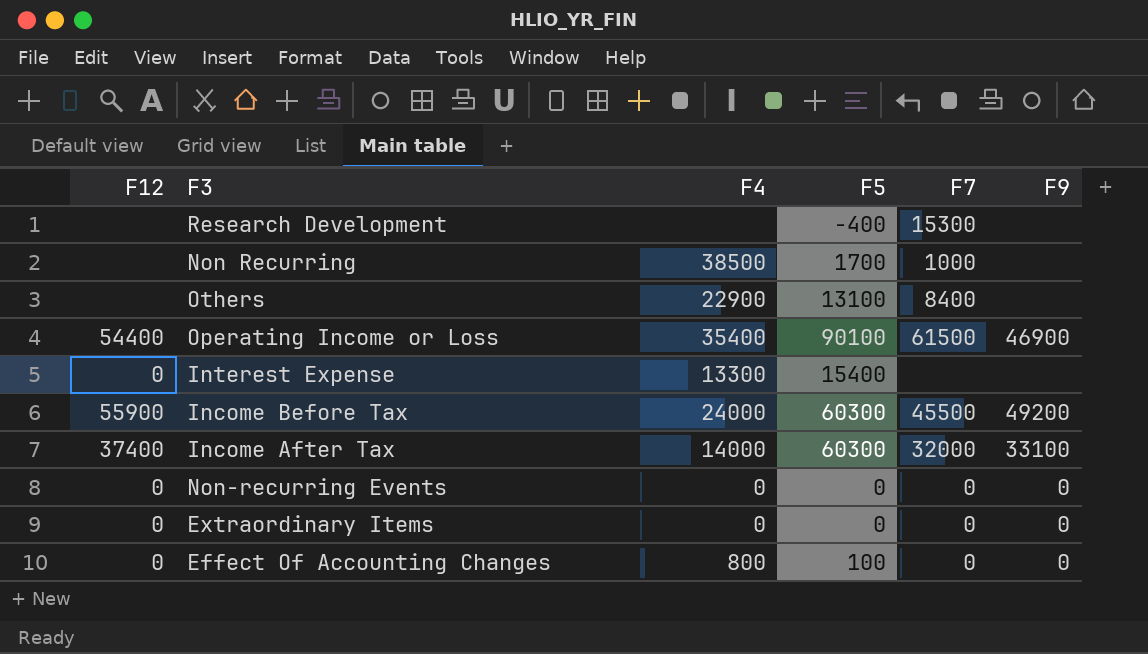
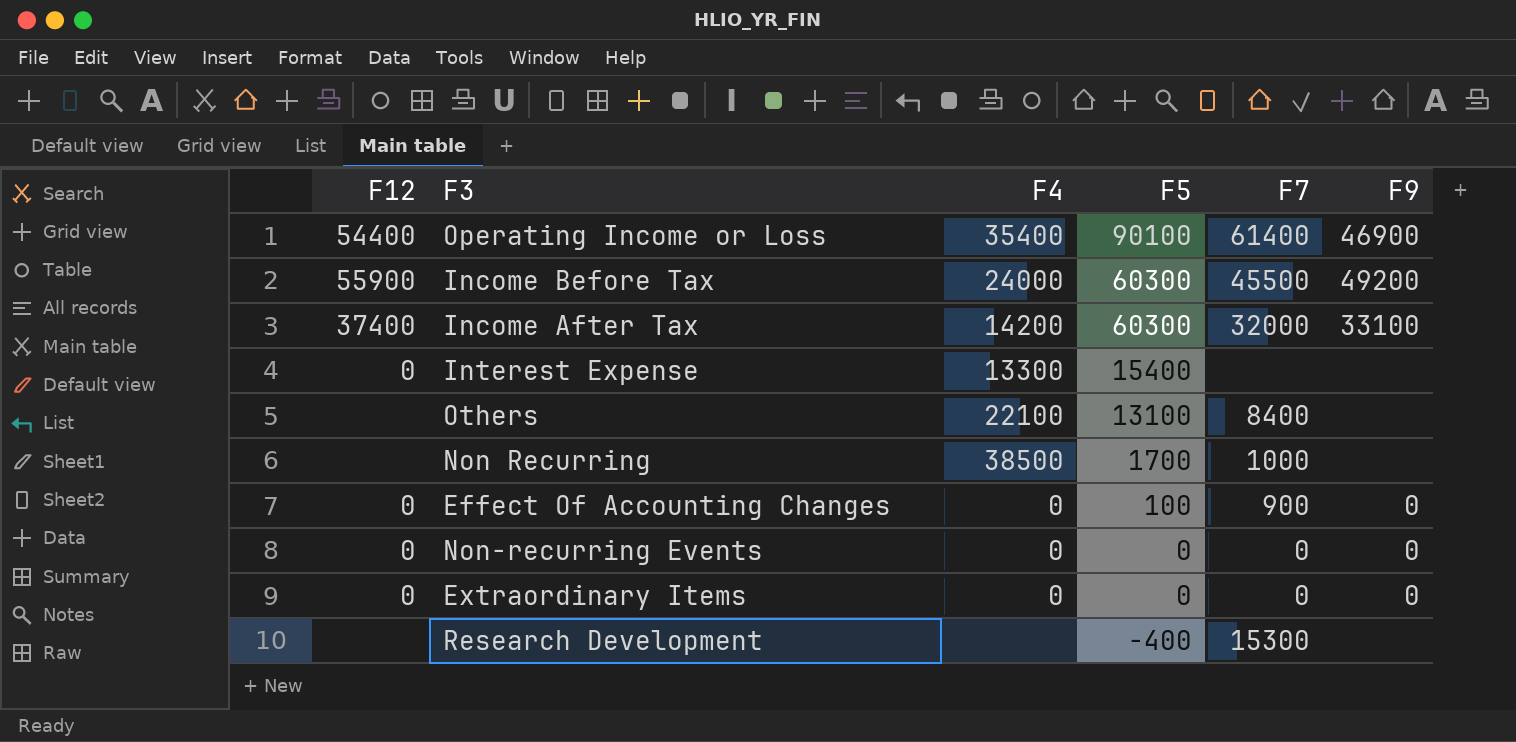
row order: none -> F5 descending
Operating Income or Loss | F7: 61500 -> 61400
Income After Tax | F4: 14000 -> 14200
Others | F4: 22900 -> 22100
Effect Of Accounting Changes | F4: 800 -> 0
Effect Of Accounting Changes | F7: 0 -> 900

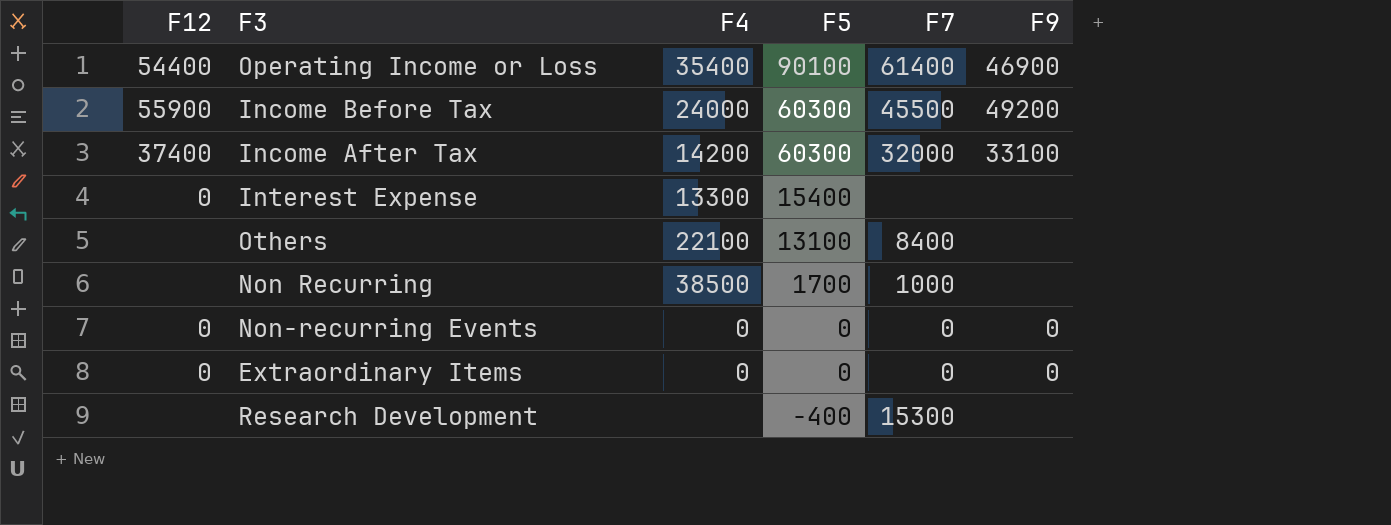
row Effect Of Accounting Changes: 0 | 0 | 100 | 900 | 0 -> none

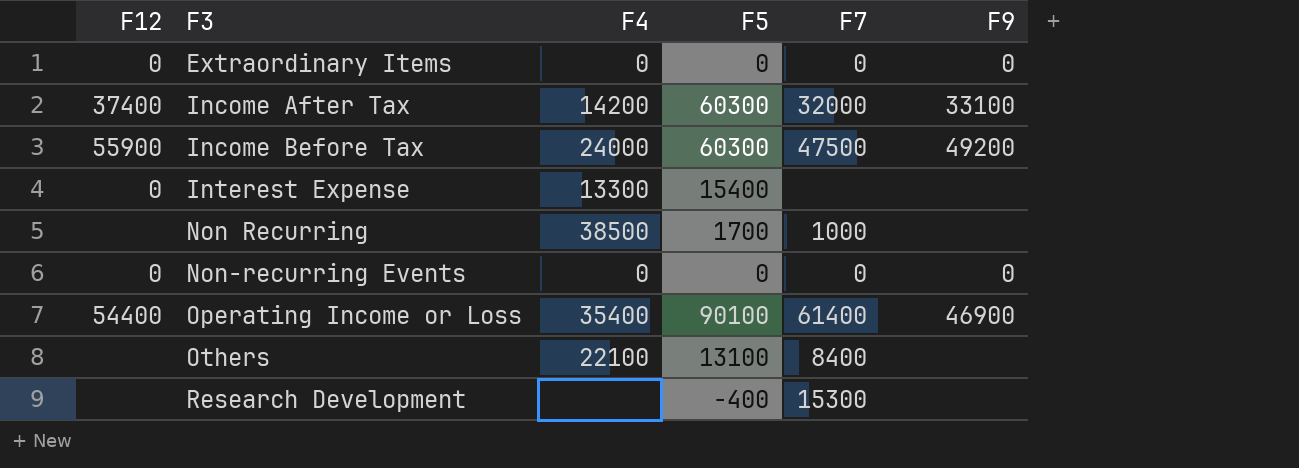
row order: F5 descending -> F3 ascending
Income Before Tax | F7: 45500 -> 47500

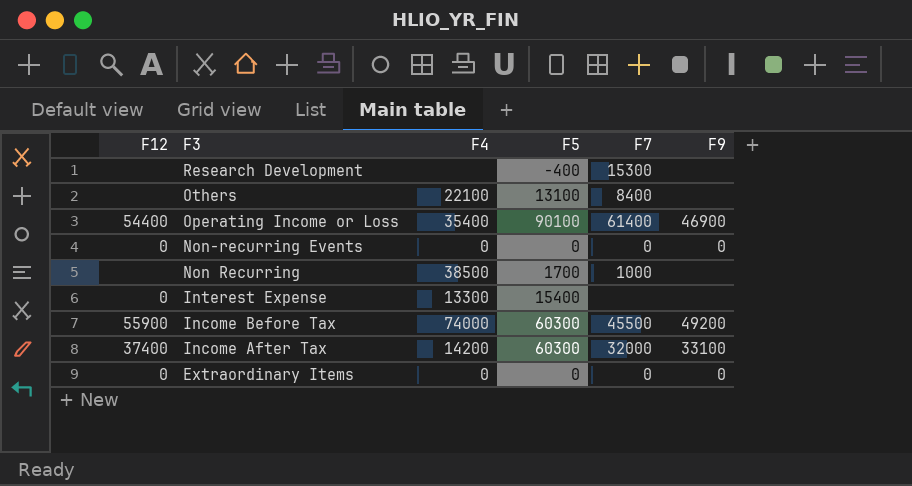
row order: F3 ascending -> F3 descending
Income Before Tax | F4: 24000 -> 74000
Income Before Tax | F7: 47500 -> 45500

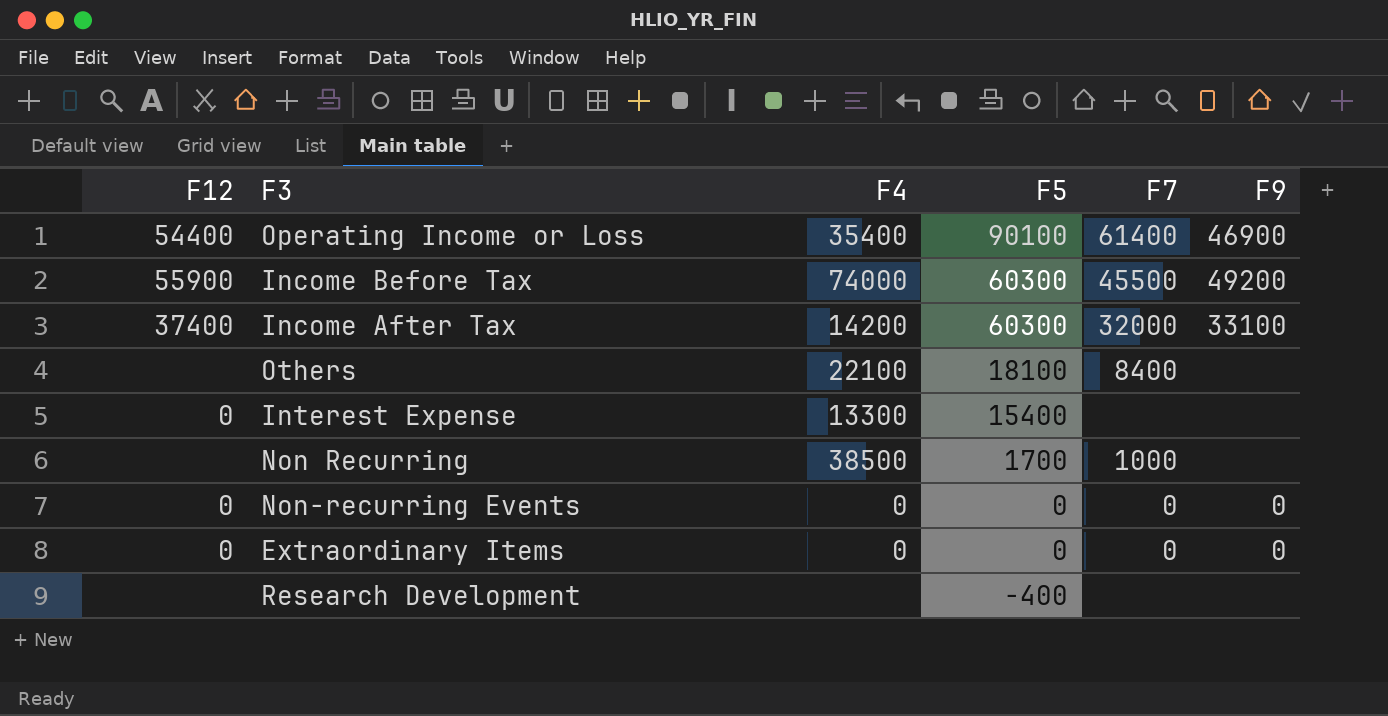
row order: F3 descending -> F5 descending
Others | F5: 13100 -> 18100
Research Development | F7: 15300 -> none

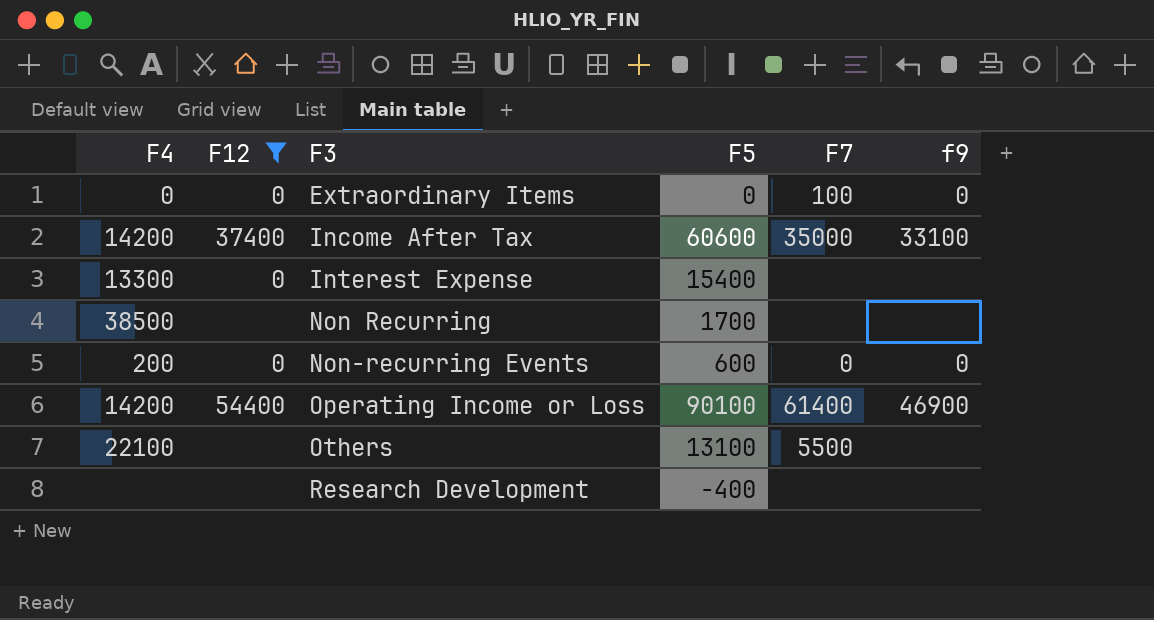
filter: none -> F12 != 55900
row order: F5 descending -> F3 ascending
column F4 | position: 3 -> 1
column name: F9 -> f9
Extraordinary Items | F7: 0 -> 100
Income After Tax | F5: 60300 -> 60600
Income After Tax | F7: 32000 -> 35000
Non Recurring | F7: 1000 -> none
Non-recurring Events | F4: 0 -> 200
Non-recurring Events | F5: 0 -> 600
Operating Income or Loss | F4: 35400 -> 14200
Others | F5: 18100 -> 13100
Others | F7: 8400 -> 5500

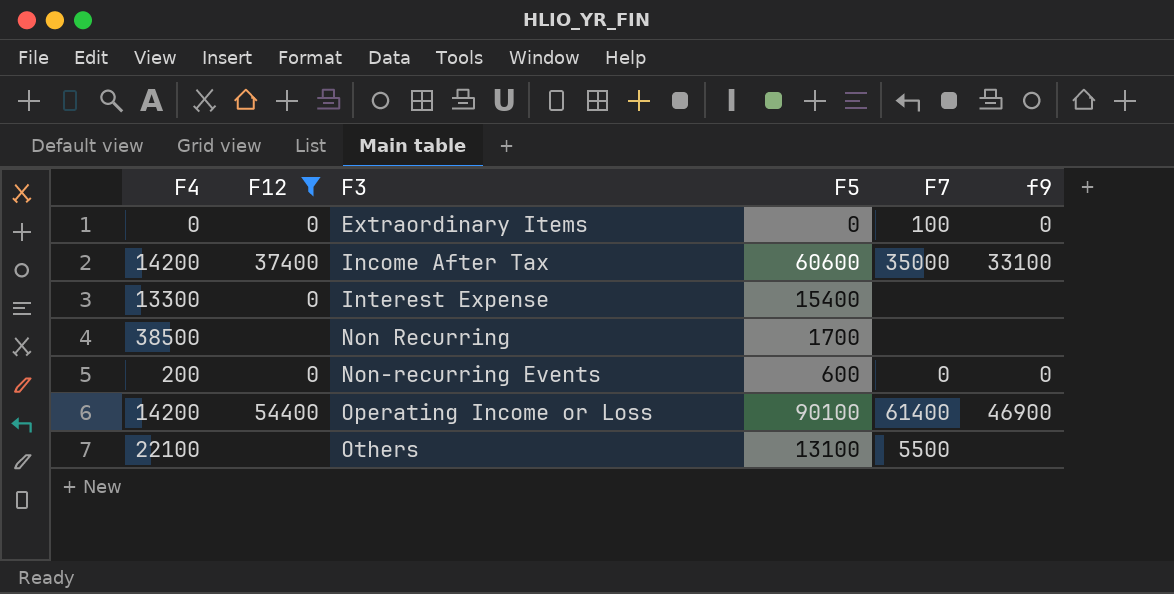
row Research Development: none | none | -400 | none | none -> none

